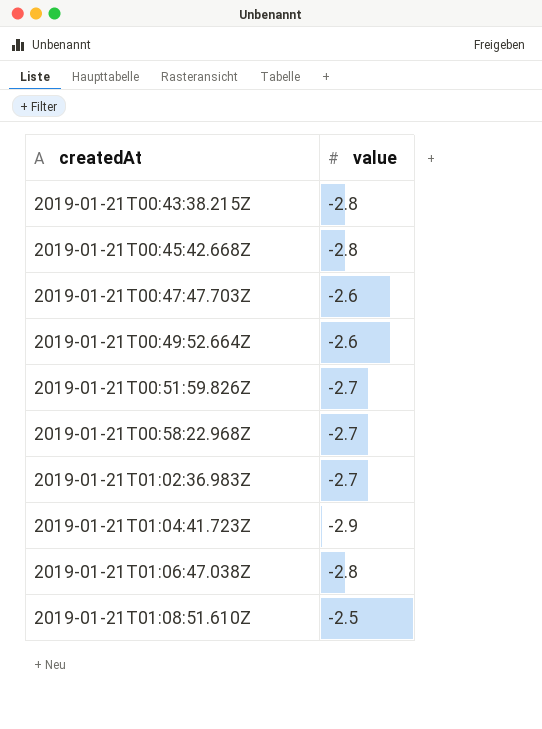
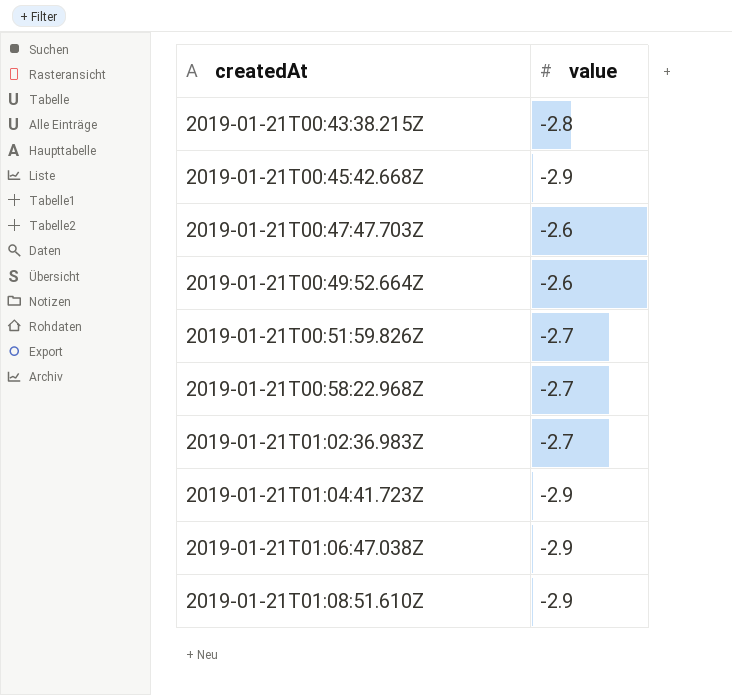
2019-01-21T00:45:42.668Z | value: -2.8 -> -2.9
2019-01-21T01:06:47.038Z | value: -2.8 -> -2.9
2019-01-21T01:08:51.610Z | value: -2.5 -> -2.9

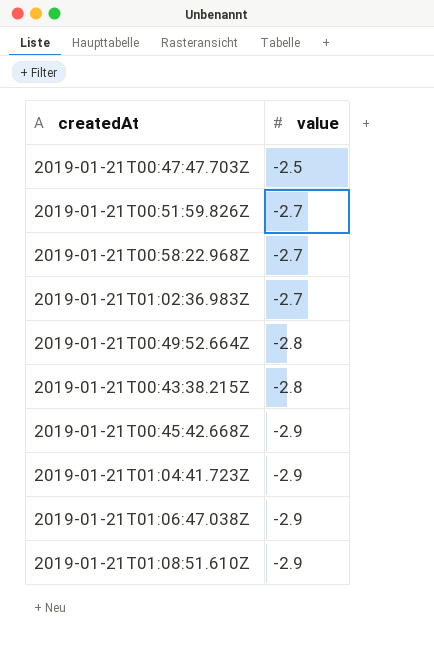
row order: createdAt ascending -> value descending
2019-01-21T00:47:47.703Z | value: -2.6 -> -2.5
2019-01-21T00:49:52.664Z | value: -2.6 -> -2.8

